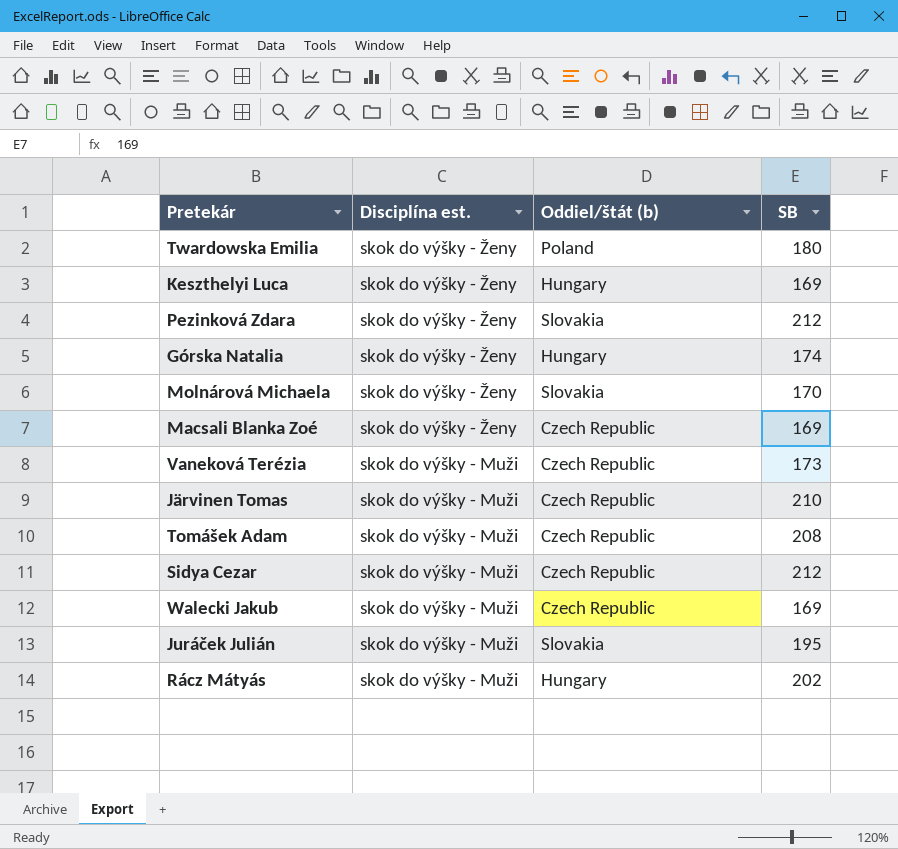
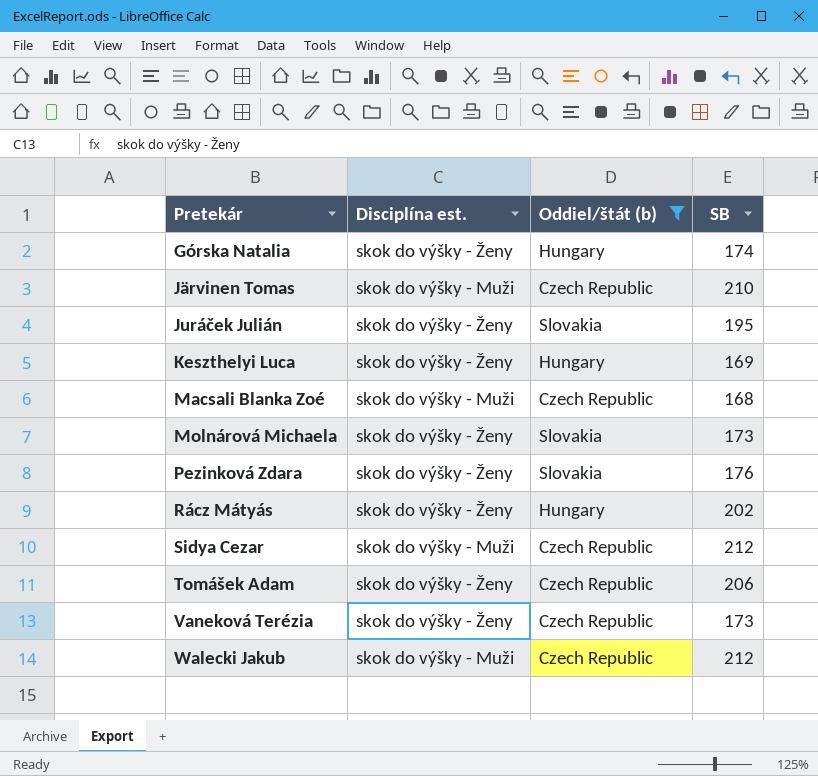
filter: none -> Oddiel/štát (b) != Poland
row order: Disciplína est. descending -> Pretekár ascending
Juráček Julián | Disciplína est.: skok do výšky - Muži -> skok do výšky - Ženy
Macsali Blanka Zoé | Disciplína est.: skok do výšky - Ženy -> skok do výšky - Muži
Macsali Blanka Zoé | SB: 169 -> 168
Molnárová Michaela | SB: 170 -> 173
Pezinková Zdara | SB: 212 -> 176
Rácz Mátyás | Disciplína est.: skok do výšky - Muži -> skok do výšky - Ženy
Tomášek Adam | Disciplína est.: skok do výšky - Muži -> skok do výšky - Ženy
Tomášek Adam | SB: 208 -> 206
Vaneková Terézia | Disciplína est.: skok do výšky - Muži -> skok do výšky - Ženy
Walecki Jakub | SB: 169 -> 212

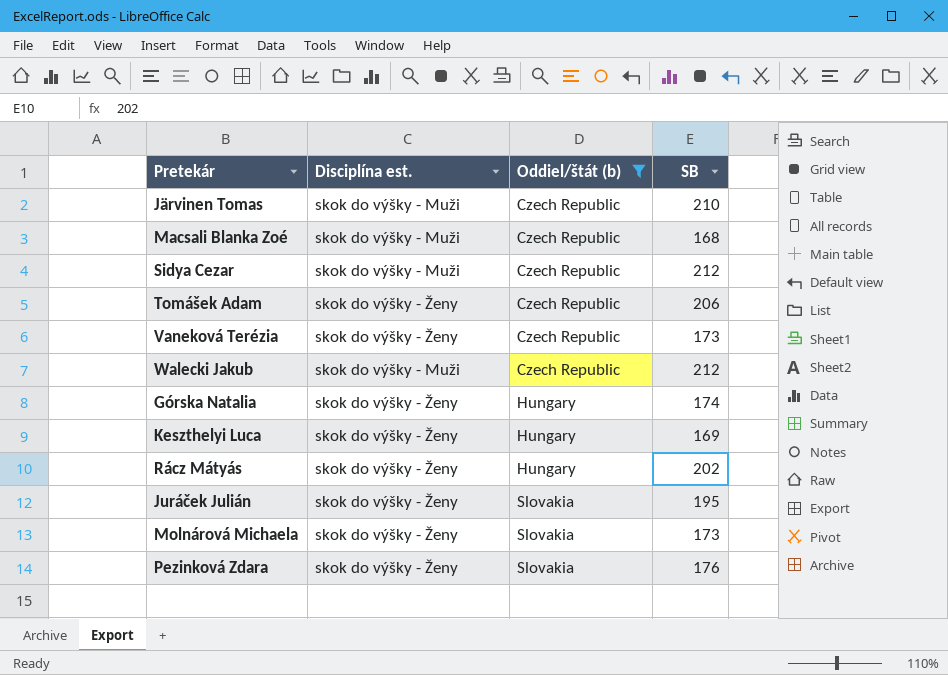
row order: Pretekár ascending -> Oddiel/štát (b) ascending

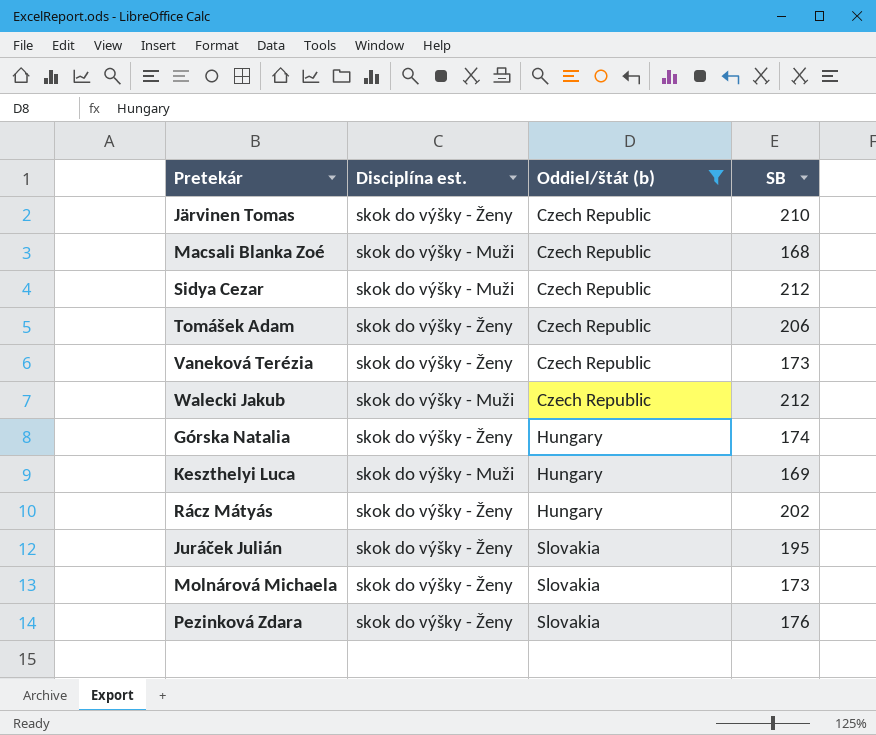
Järvinen Tomas | Disciplína est.: skok do výšky - Muži -> skok do výšky - Ženy
Keszthelyi Luca | Disciplína est.: skok do výšky - Ženy -> skok do výšky - Muži

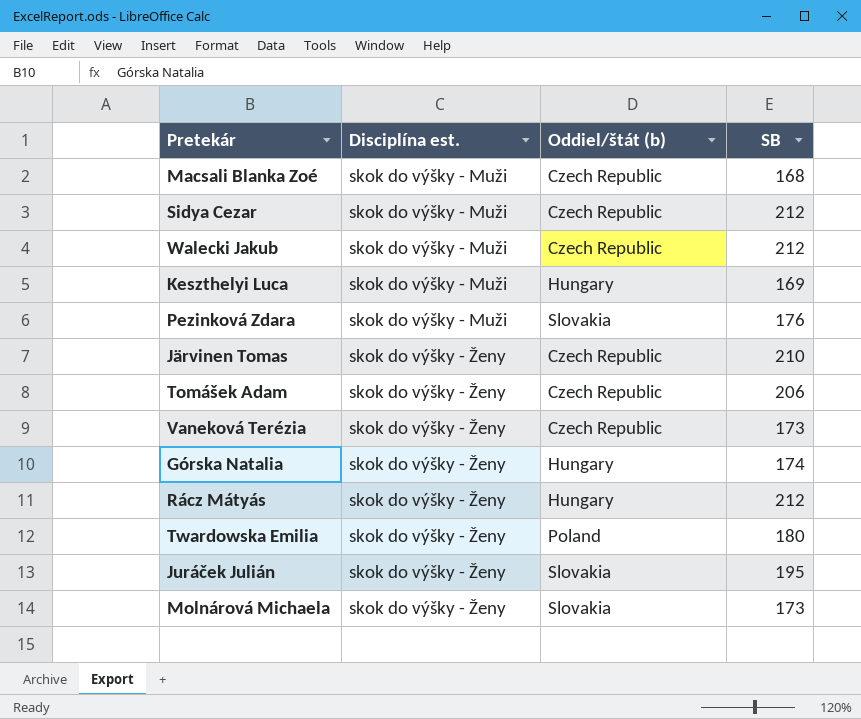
filter: Oddiel/štát (b) != Poland -> none
row order: Oddiel/štát (b) ascending -> Disciplína est. ascending
Pezinková Zdara | Disciplína est.: skok do výšky - Ženy -> skok do výšky - Muži
Rácz Mátyás | SB: 202 -> 212

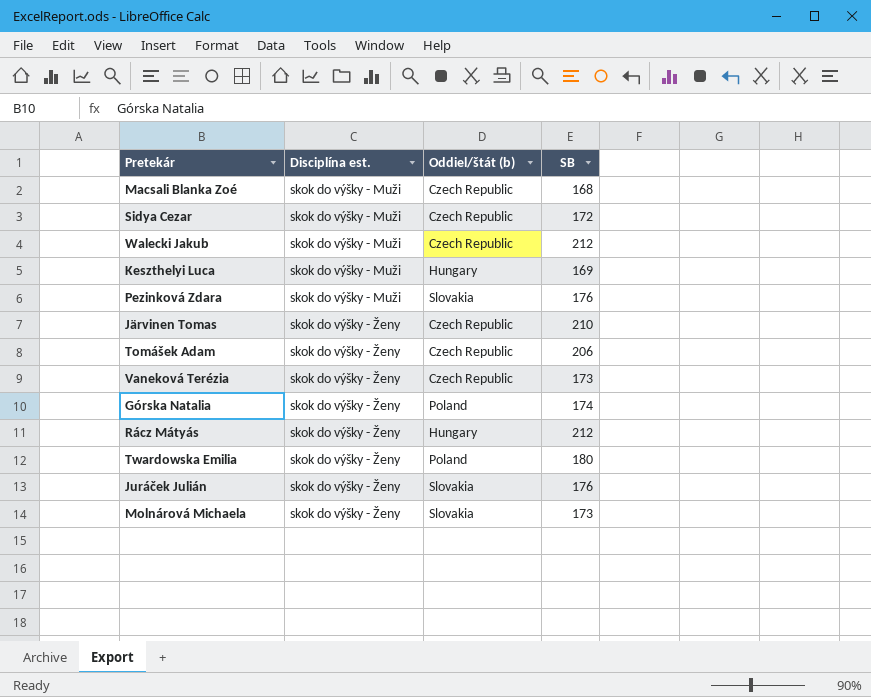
Sidya Cezar | SB: 212 -> 172
Górska Natalia | Oddiel/štát (b): Hungary -> Poland
Juráček Julián | SB: 195 -> 176

